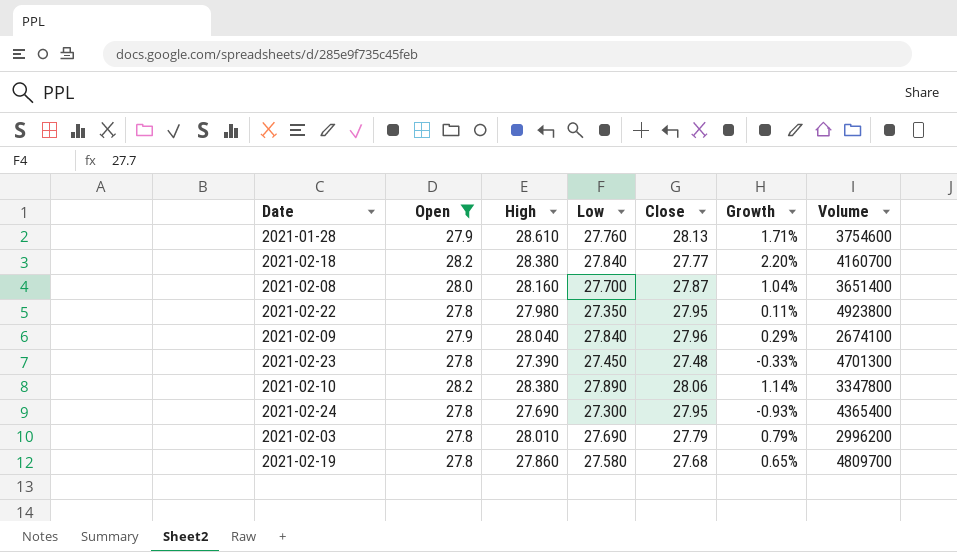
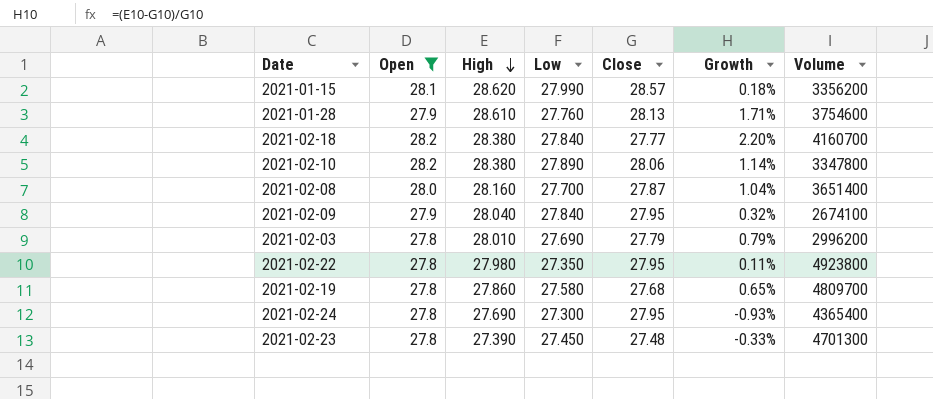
row order: none -> High descending
row 2021-01-15: none -> 28.1 | 28.620 | 27.990 | 28.57 | 0.18% | 3356200
2021-02-09 | Close: 27.96 -> 27.95
2021-02-09 | Growth: 0.29% -> 0.32%

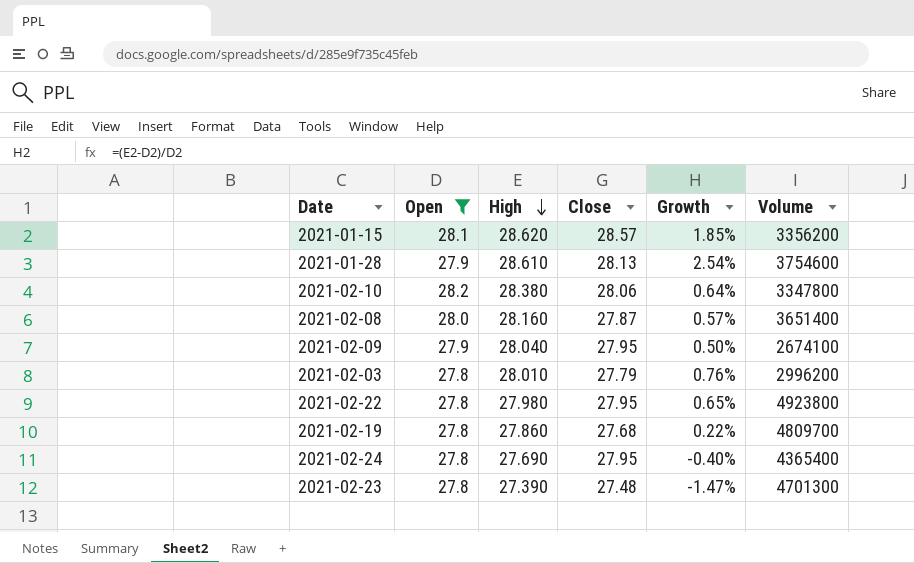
column Low | position: 4 -> none
column Growth | formula: ([High] - [Close]) / [Close] -> ([High] - [Open]) / [Open]
row 2021-02-18: 28.2 | 28.380 | 27.840 | 27.77 | 2.20% | 4160700 -> none

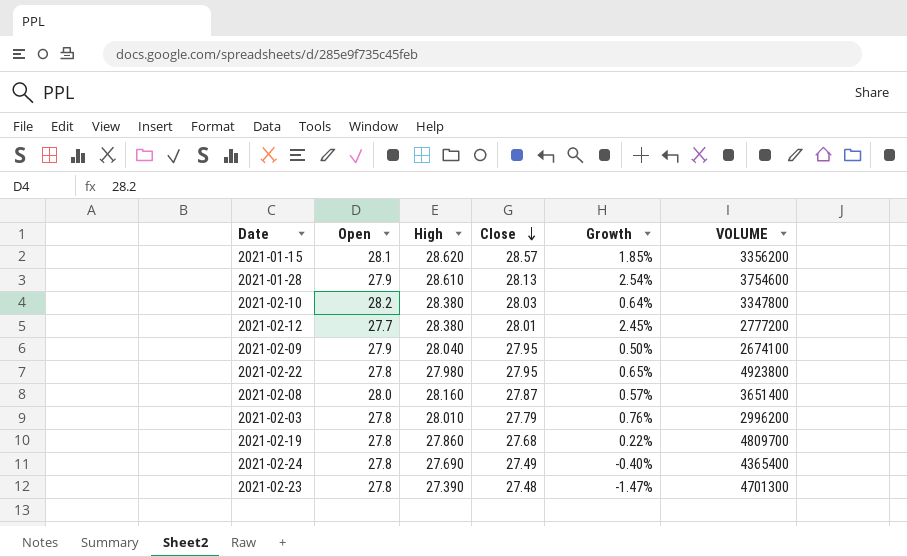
filter: Open != 27.7 -> none
row order: High descending -> Close descending
column name: Volume -> VOLUME
2021-02-10 | Close: 28.06 -> 28.03
2021-02-24 | Close: 27.95 -> 27.49

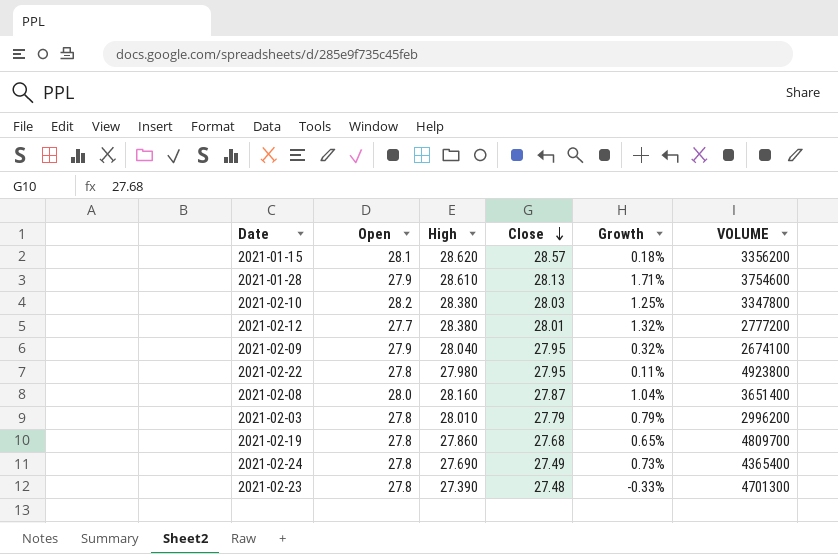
column Growth | formula: ([High] - [Open]) / [Open] -> ([High] - [Close]) / [Close]

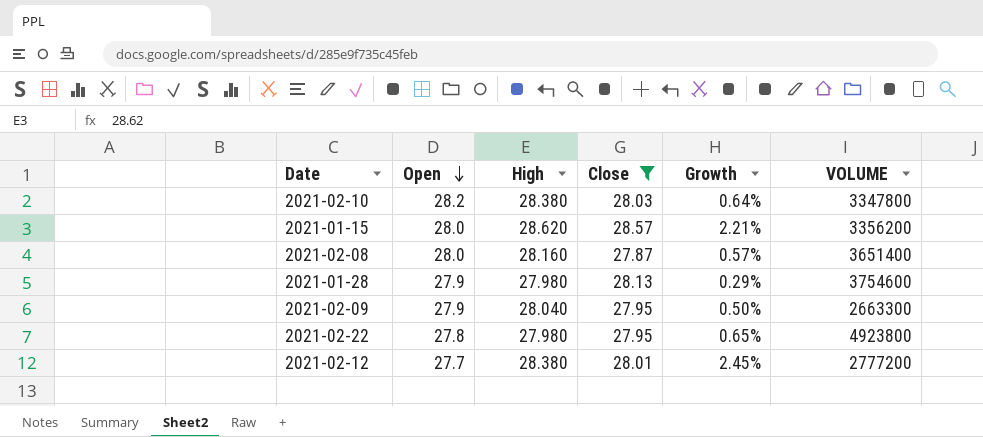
filter: none -> Close >= 27.87
row order: Close descending -> Open descending
column Growth | formula: ([High] - [Close]) / [Close] -> ([High] - [Open]) / [Open]
2021-01-15 | Open: 28.1 -> 28.0
2021-01-28 | High: 28.610 -> 27.980
2021-02-09 | VOLUME: 2674100 -> 2663300

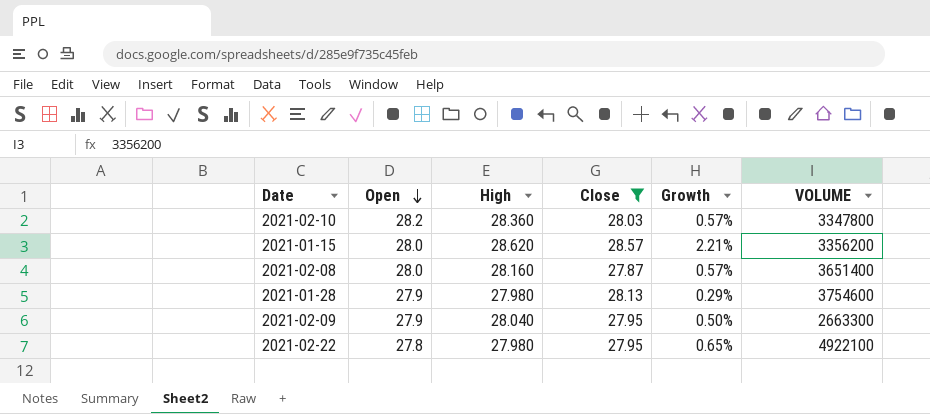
row 2021-02-12: 27.7 | 28.380 | 28.01 | 2.45% | 2777200 -> none
2021-02-10 | High: 28.380 -> 28.360
2021-02-10 | Growth: 0.64% -> 0.57%
2021-02-22 | VOLUME: 4923800 -> 4922100

